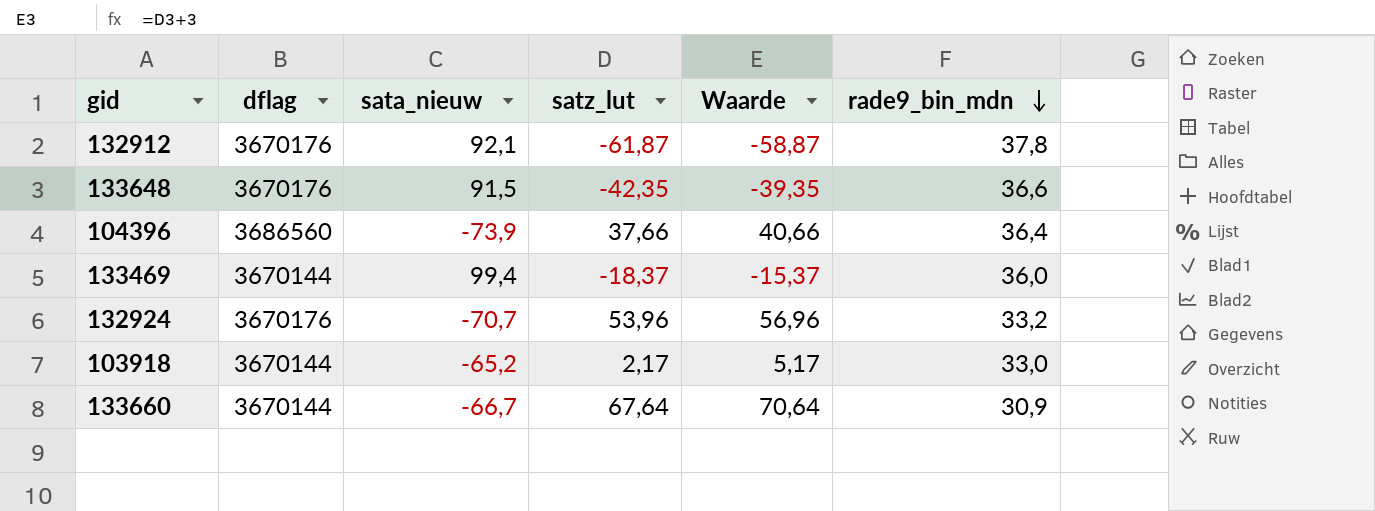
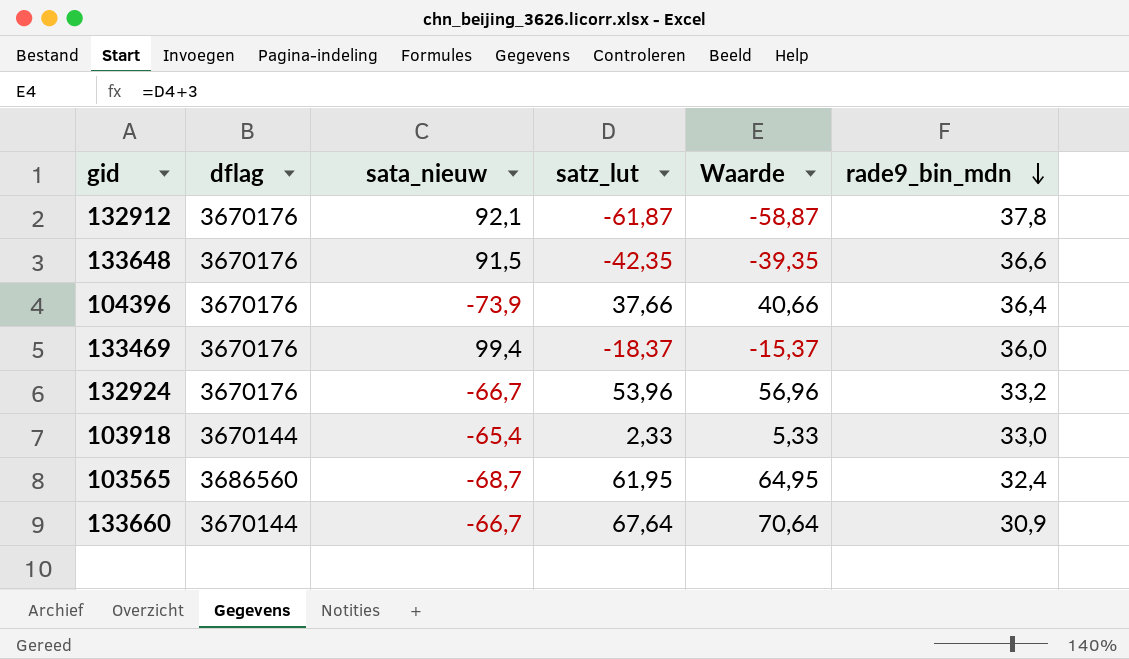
104396 | dflag: 3686560 -> 3670176
133469 | dflag: 3670144 -> 3670176
132924 | sata_nieuw: -70,7 -> -66,7
103918 | sata_nieuw: -65,2 -> -65,4
103918 | satz_lut: 2,17 -> 2,33
103918 | Waarde: 5,17 -> 5,33
row 103565: none -> 3686560 | -68,7 | 61,95 | 64,95 | 32,4

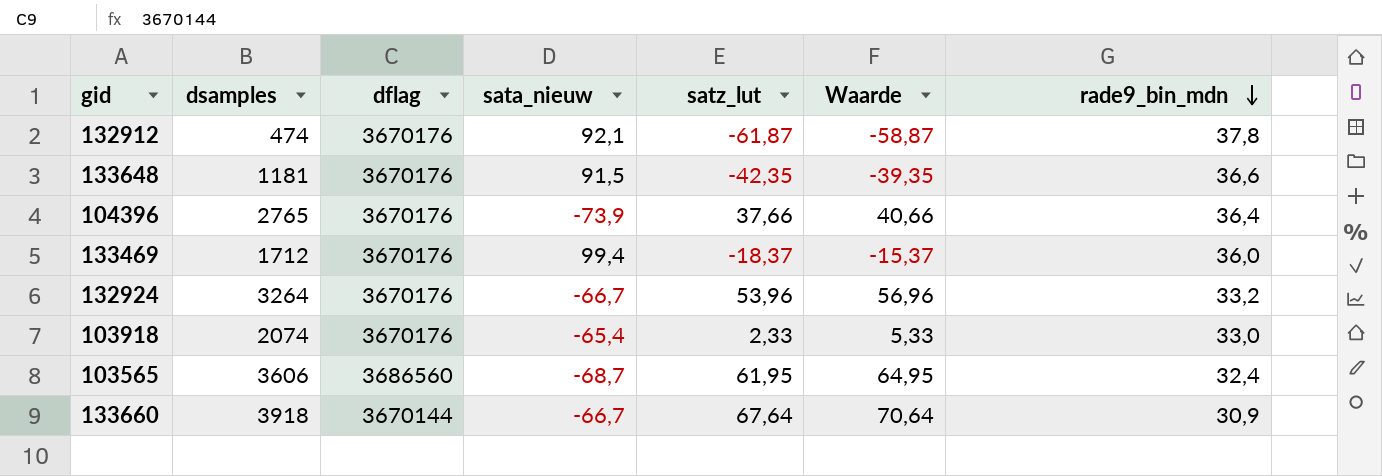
column dsamples | position: none -> 2
103918 | dflag: 3670144 -> 3670176

